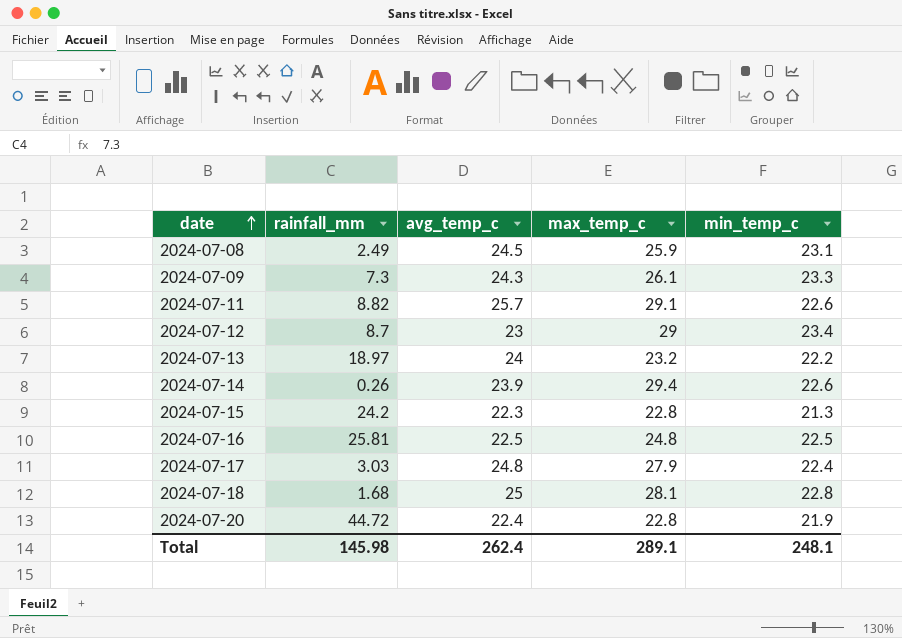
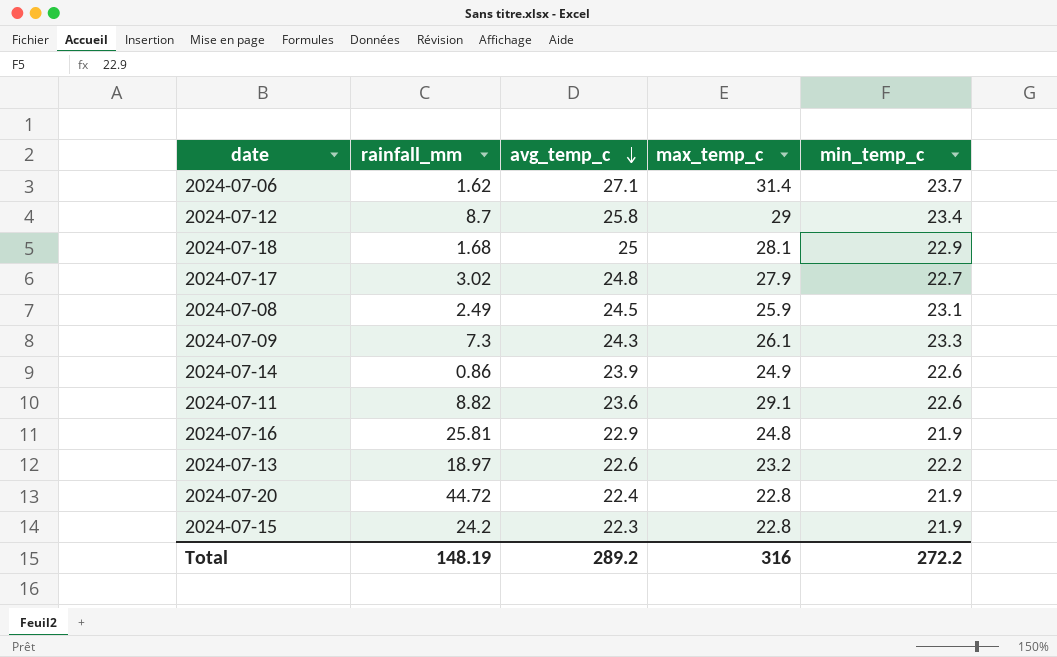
row order: date ascending -> avg_temp_c descending
row 2024-07-06: none -> 1.62 | 27.1 | 31.4 | 23.7
2024-07-12 | avg_temp_c: 23 -> 25.8
2024-07-18 | min_temp_c: 22.8 -> 22.9
2024-07-17 | rainfall_mm: 3.03 -> 3.02
2024-07-17 | min_temp_c: 22.4 -> 22.7
2024-07-14 | rainfall_mm: 0.26 -> 0.86
2024-07-14 | max_temp_c: 29.4 -> 24.9
2024-07-11 | avg_temp_c: 25.7 -> 23.6
2024-07-16 | avg_temp_c: 22.5 -> 22.9
2024-07-16 | min_temp_c: 22.5 -> 21.9
2024-07-13 | avg_temp_c: 24 -> 22.6
2024-07-15 | min_temp_c: 21.3 -> 21.9
Total | rainfall_mm: 145.98 -> 148.19
Total | avg_temp_c: 262.4 -> 289.2
Total | max_temp_c: 289.1 -> 316
Total | min_temp_c: 248.1 -> 272.2

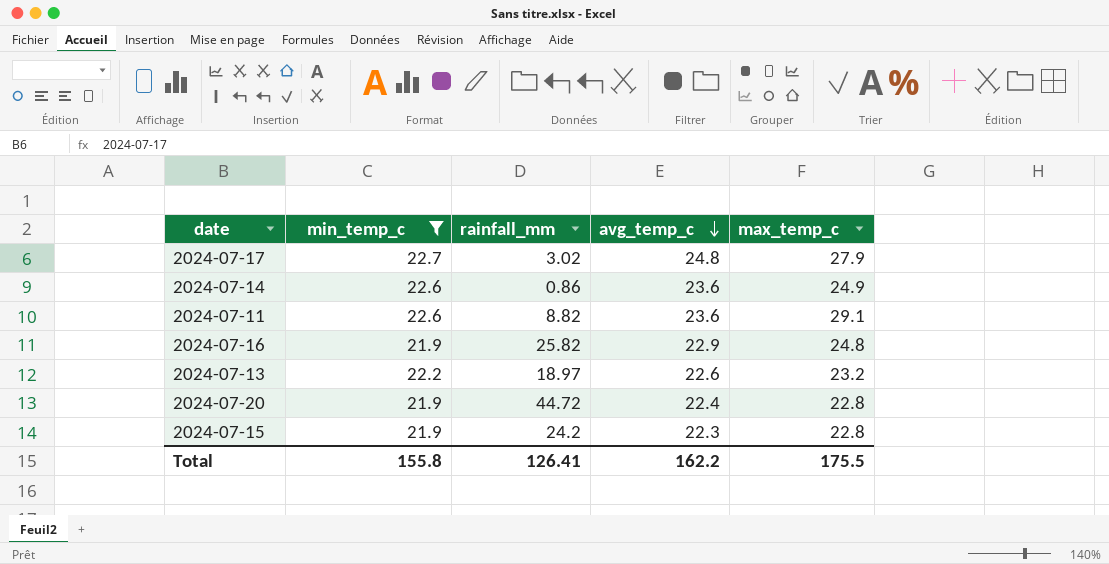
filter: none -> min_temp_c <= 22.7
column min_temp_c | position: 5 -> 2
2024-07-14 | avg_temp_c: 23.9 -> 23.6
2024-07-16 | rainfall_mm: 25.81 -> 25.82
Total | min_temp_c: 272.2 -> 155.8
Total | rainfall_mm: 148.19 -> 126.41
Total | avg_temp_c: 289.2 -> 162.2
Total | max_temp_c: 316 -> 175.5

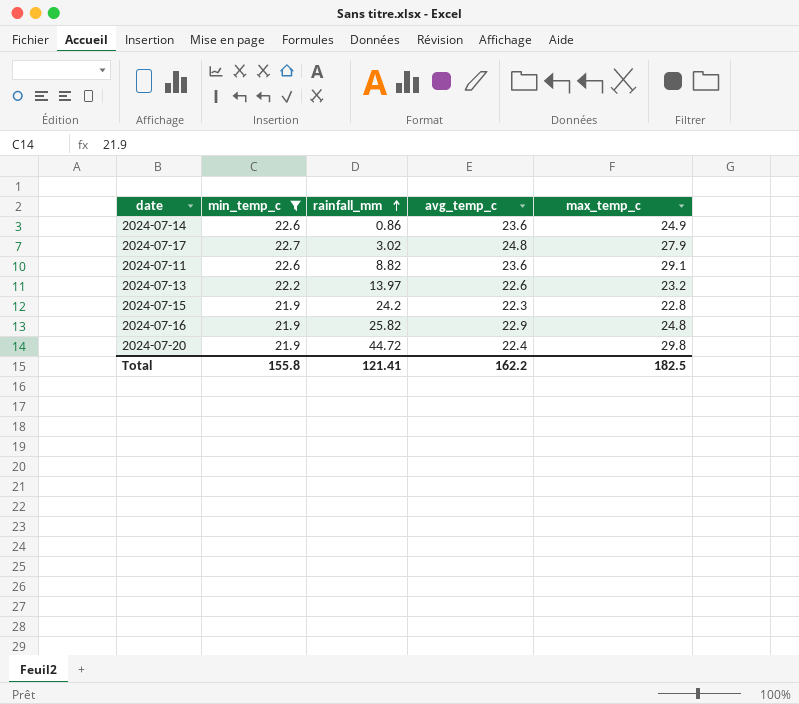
row order: avg_temp_c descending -> rainfall_mm ascending
2024-07-13 | rainfall_mm: 18.97 -> 13.97
2024-07-20 | max_temp_c: 22.8 -> 29.8
Total | rainfall_mm: 126.41 -> 121.41
Total | max_temp_c: 175.5 -> 182.5

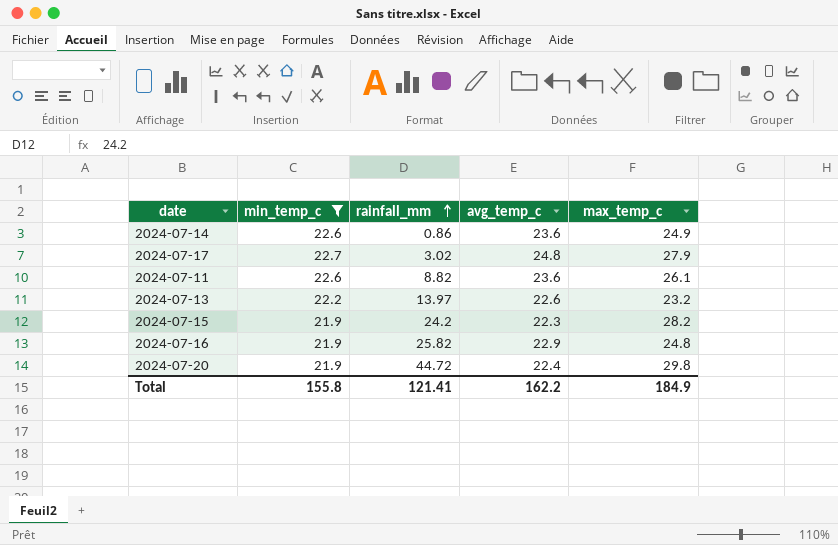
2024-07-11 | max_temp_c: 29.1 -> 26.1
2024-07-15 | max_temp_c: 22.8 -> 28.2
Total | max_temp_c: 182.5 -> 184.9

